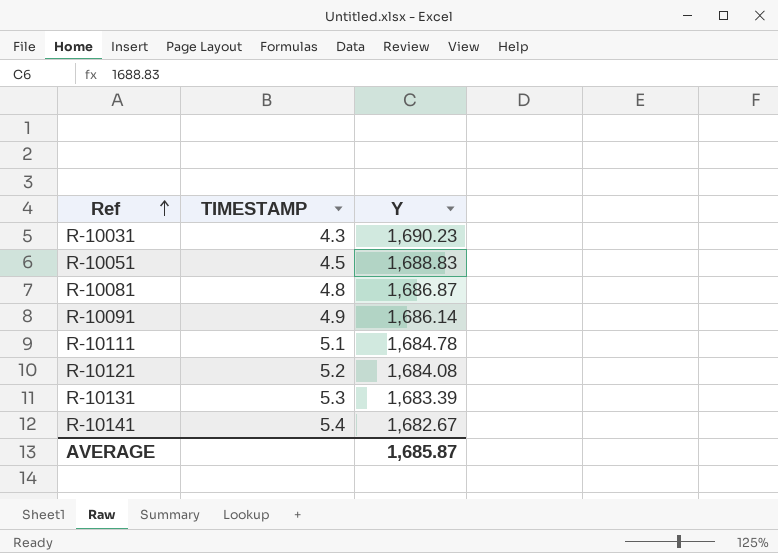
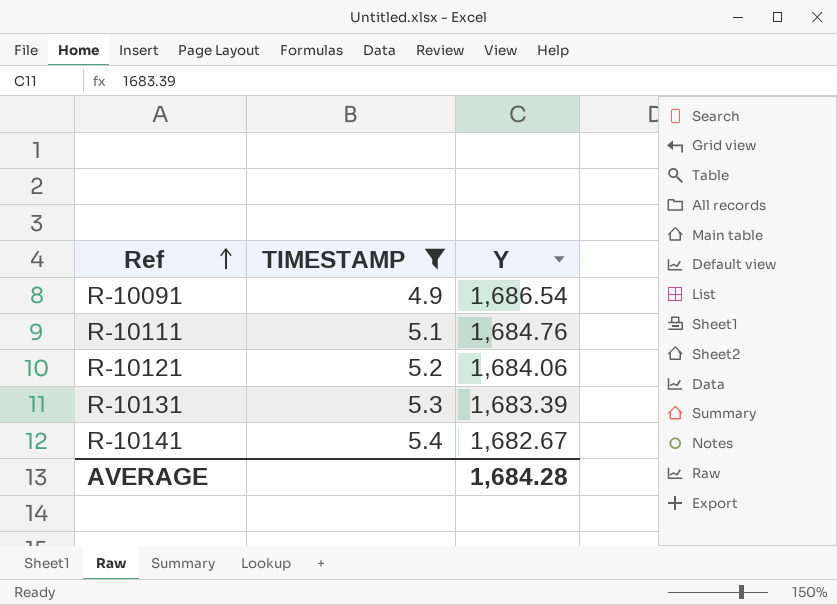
filter: none -> TIMESTAMP >= 4.9
R-10091 | Y: 1,686.14 -> 1,686.54
R-10111 | Y: 1,684.78 -> 1,684.76
R-10121 | Y: 1,684.08 -> 1,684.06
AVERAGE | Y: 1,685.87 -> 1,684.28

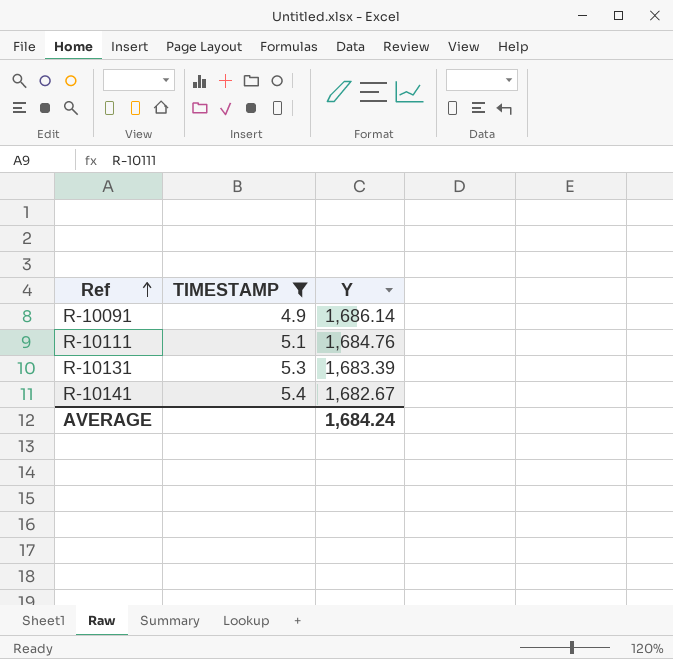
row R-10121: 5.2 | 1,684.06 -> none
R-10091 | Y: 1,686.54 -> 1,686.14
AVERAGE | Y: 1,684.28 -> 1,684.24

